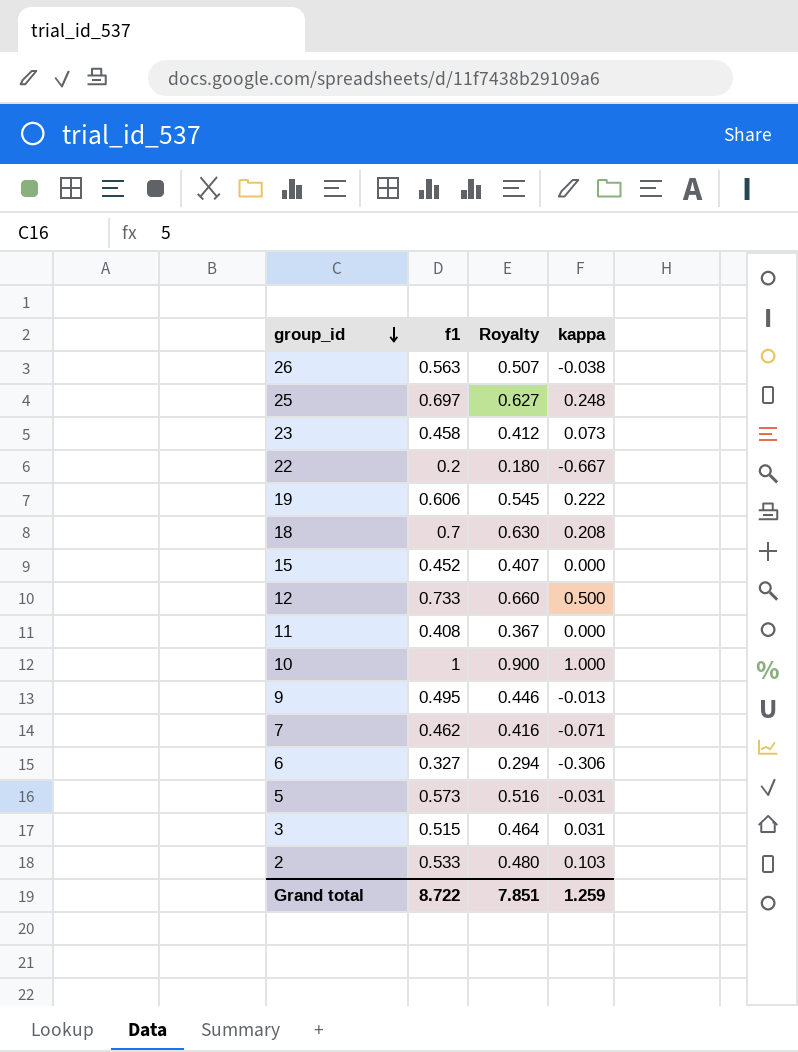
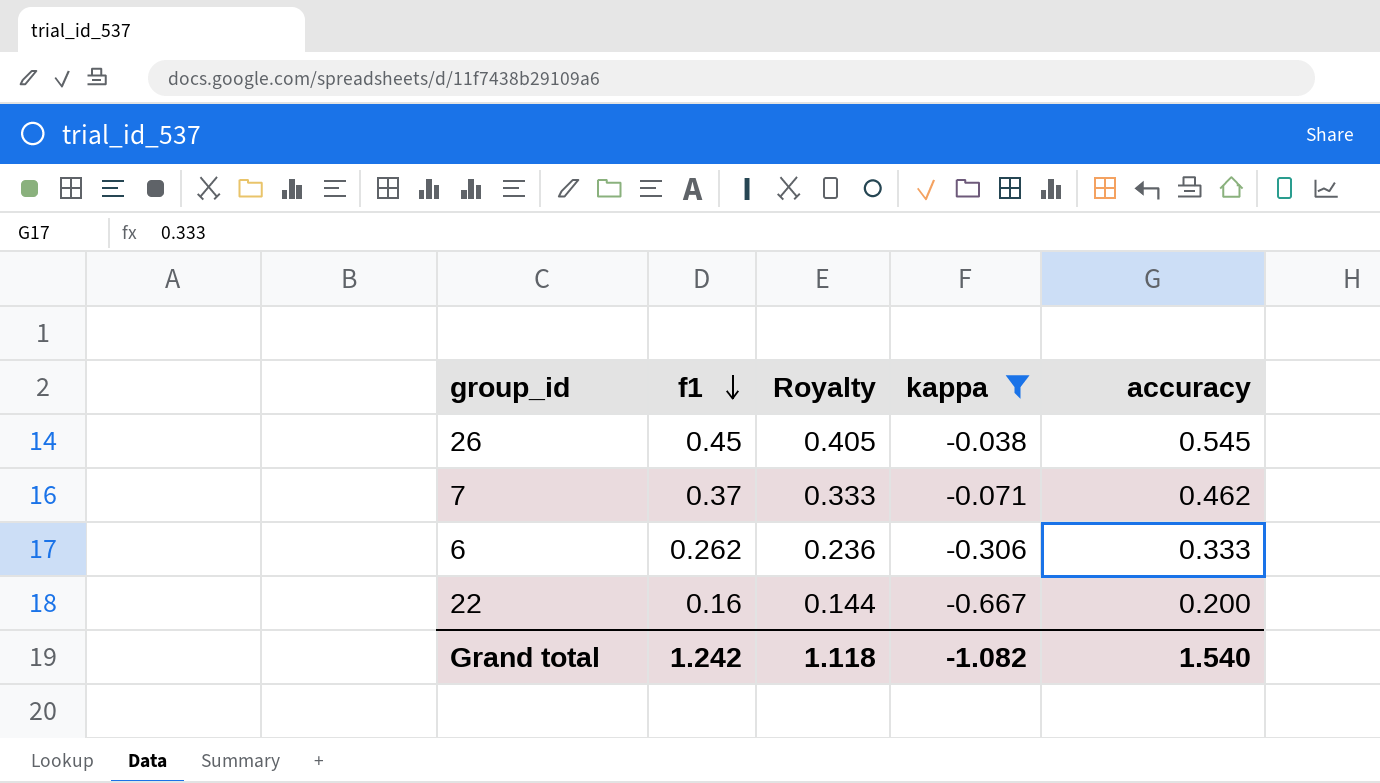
filter: none -> kappa <= -0.038
row order: group_id descending -> f1 descending
column accuracy | position: none -> 5
26 | f1: 0.563 -> 0.45
26 | Royalty: 0.507 -> 0.405
7 | f1: 0.462 -> 0.37
7 | Royalty: 0.416 -> 0.333
6 | f1: 0.327 -> 0.262
6 | Royalty: 0.294 -> 0.236
22 | f1: 0.2 -> 0.16
22 | Royalty: 0.180 -> 0.144
Grand total | f1: 8.722 -> 1.242
Grand total | Royalty: 7.851 -> 1.118
Grand total | kappa: 1.259 -> -1.082

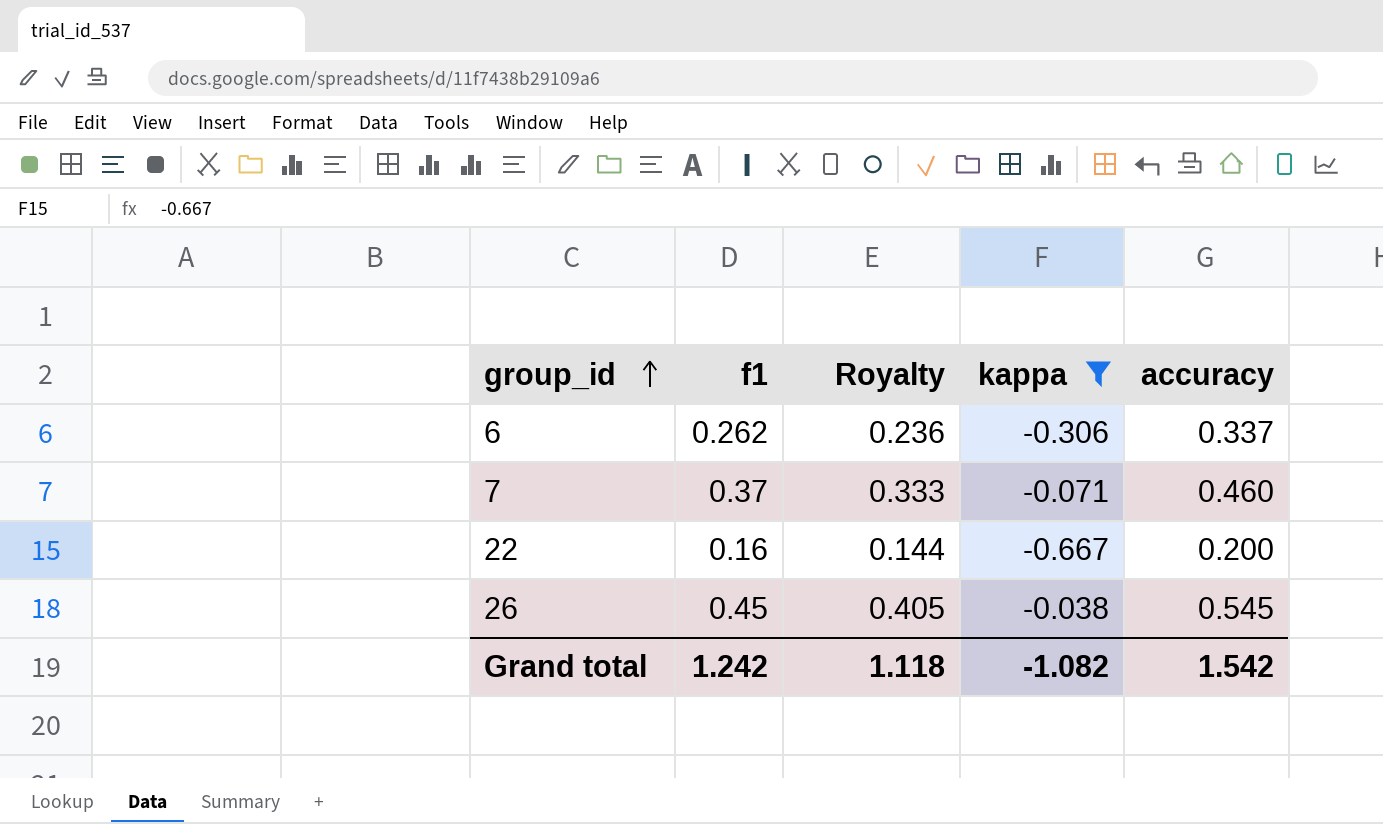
row order: f1 descending -> group_id ascending
6 | accuracy: 0.333 -> 0.337
7 | accuracy: 0.462 -> 0.460
Grand total | accuracy: 1.540 -> 1.542

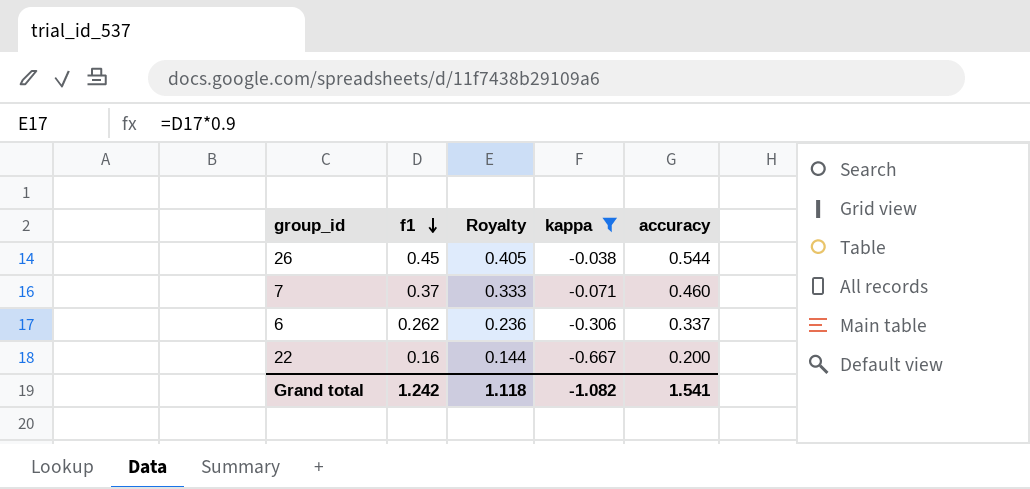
row order: group_id ascending -> f1 descending
26 | accuracy: 0.545 -> 0.544
Grand total | accuracy: 1.542 -> 1.541

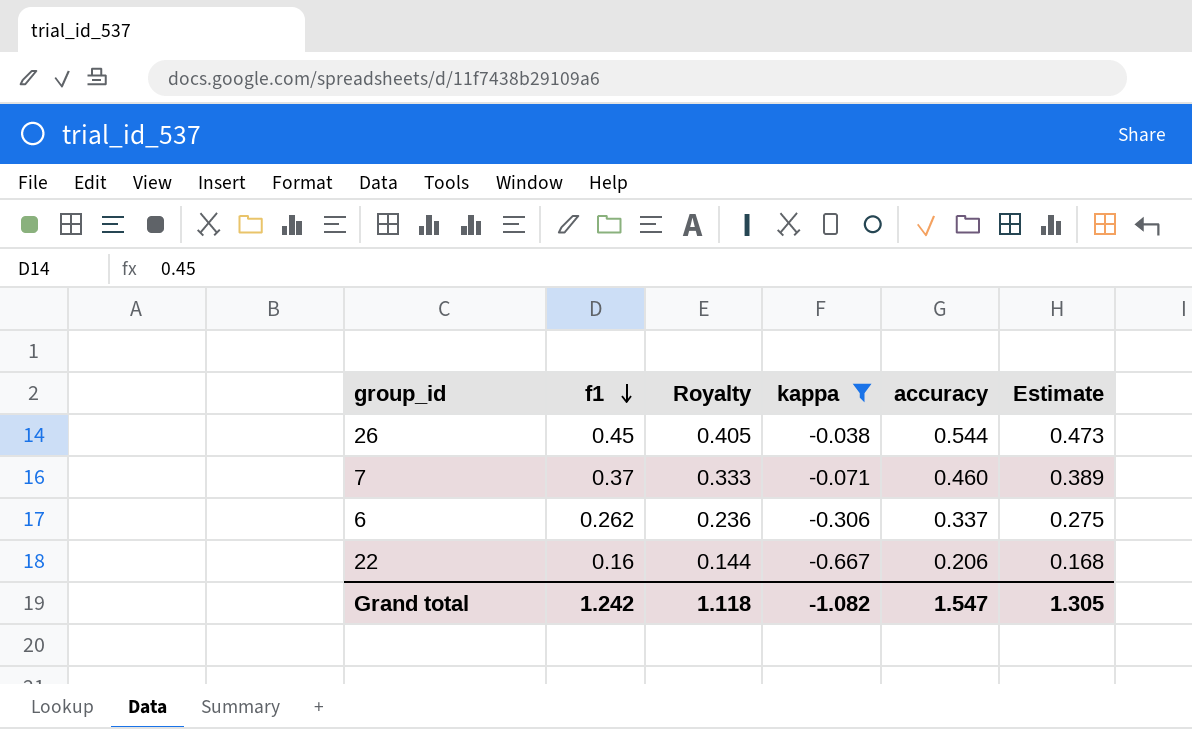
column Estimate | formula: none -> [f1] * 1.05
22 | accuracy: 0.200 -> 0.206
Grand total | accuracy: 1.541 -> 1.547

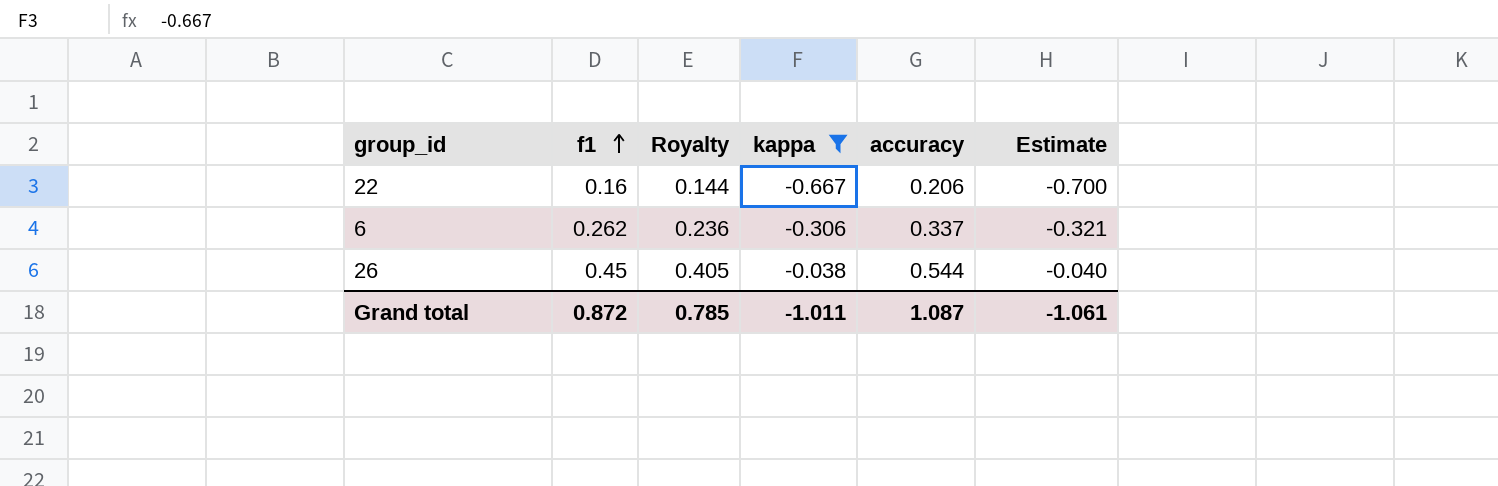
row order: f1 descending -> f1 ascending
column Estimate | formula: [f1] * 1.05 -> [kappa] * 1.05
row 7: 0.37 | 0.333 | -0.071 | 0.460 | 0.389 -> none
Grand total | f1: 1.242 -> 0.872
Grand total | Royalty: 1.118 -> 0.785
Grand total | kappa: -1.082 -> -1.011
Grand total | accuracy: 1.547 -> 1.087
Grand total | Estimate: 1.305 -> -1.061

